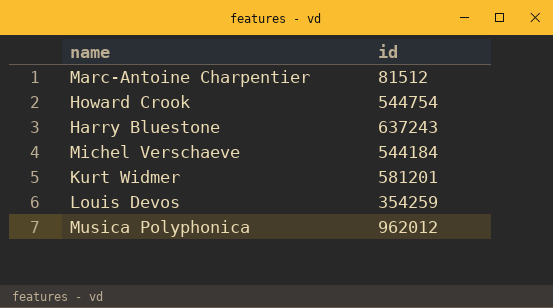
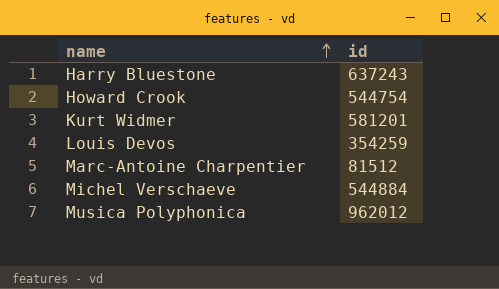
row order: none -> name ascending
Michel Verschaeve | id: 544184 -> 544884

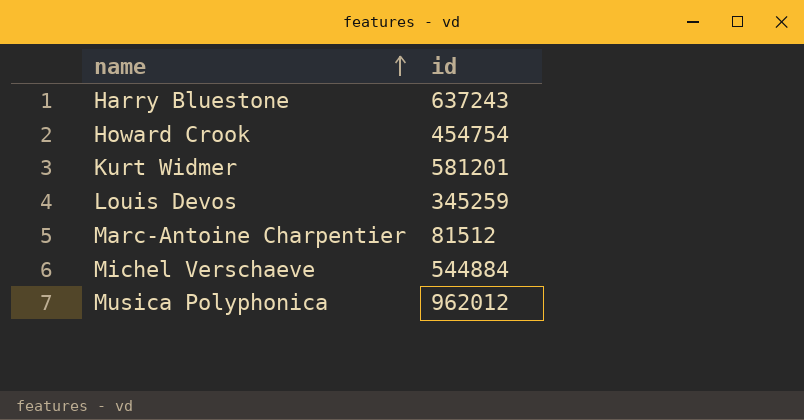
Howard Crook | id: 544754 -> 454754
Louis Devos | id: 354259 -> 345259

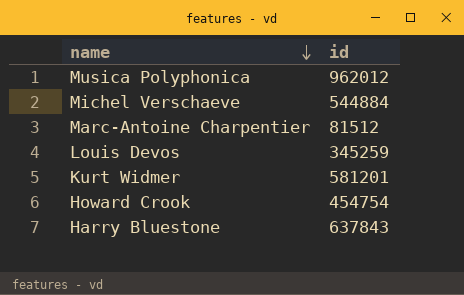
row order: name ascending -> name descending
Harry Bluestone | id: 637243 -> 637843

